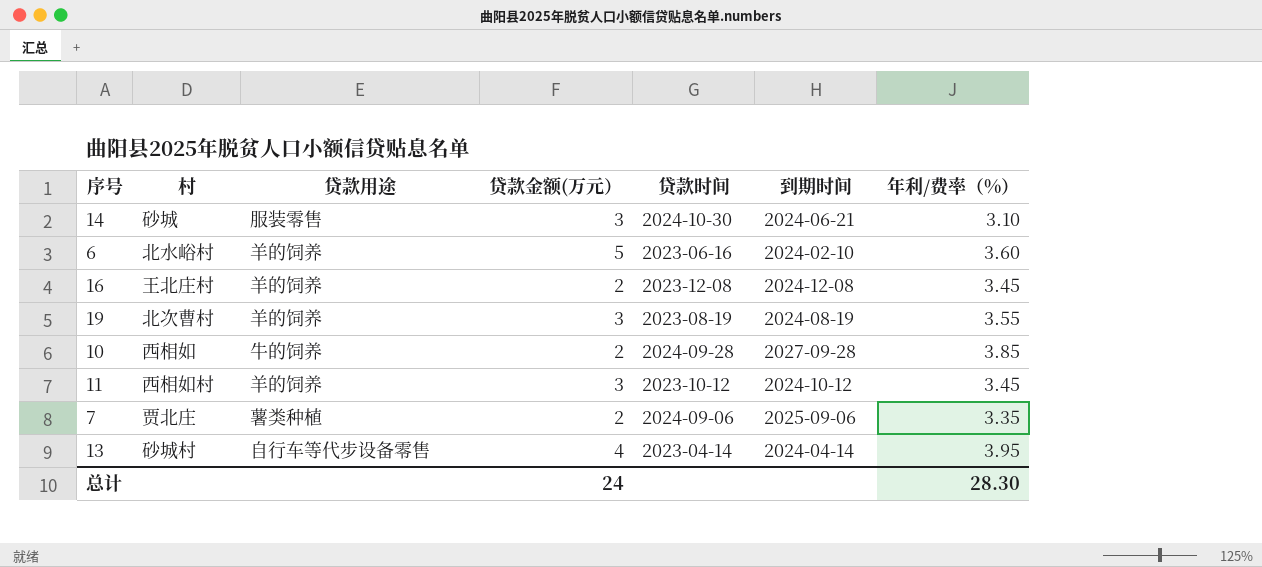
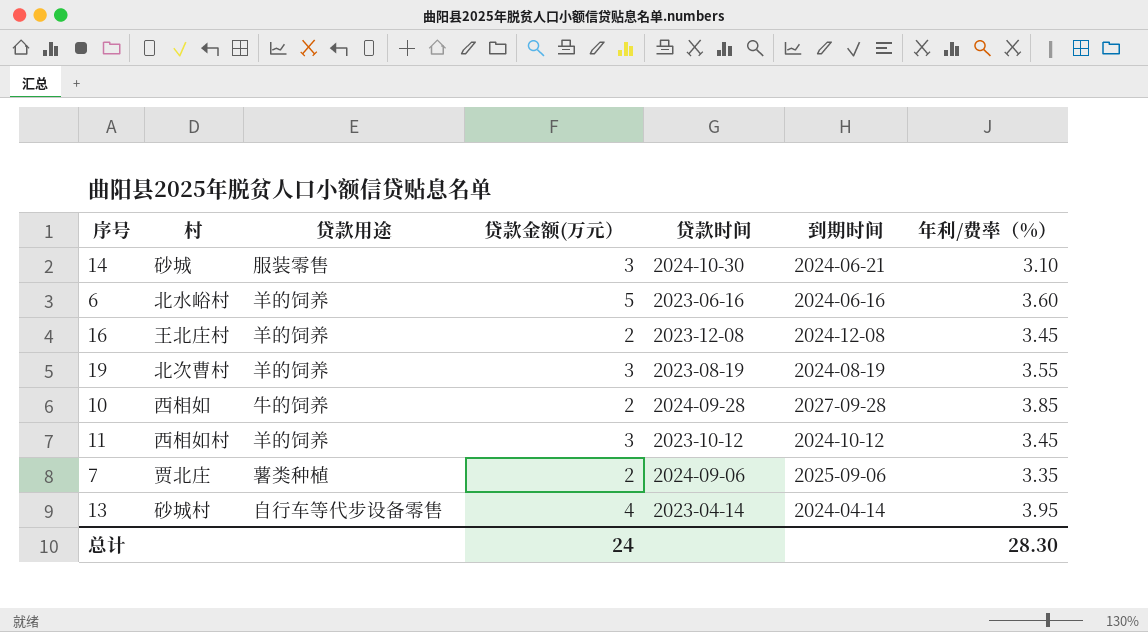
6 | 到期时间: 2024-02-10 -> 2024-06-16

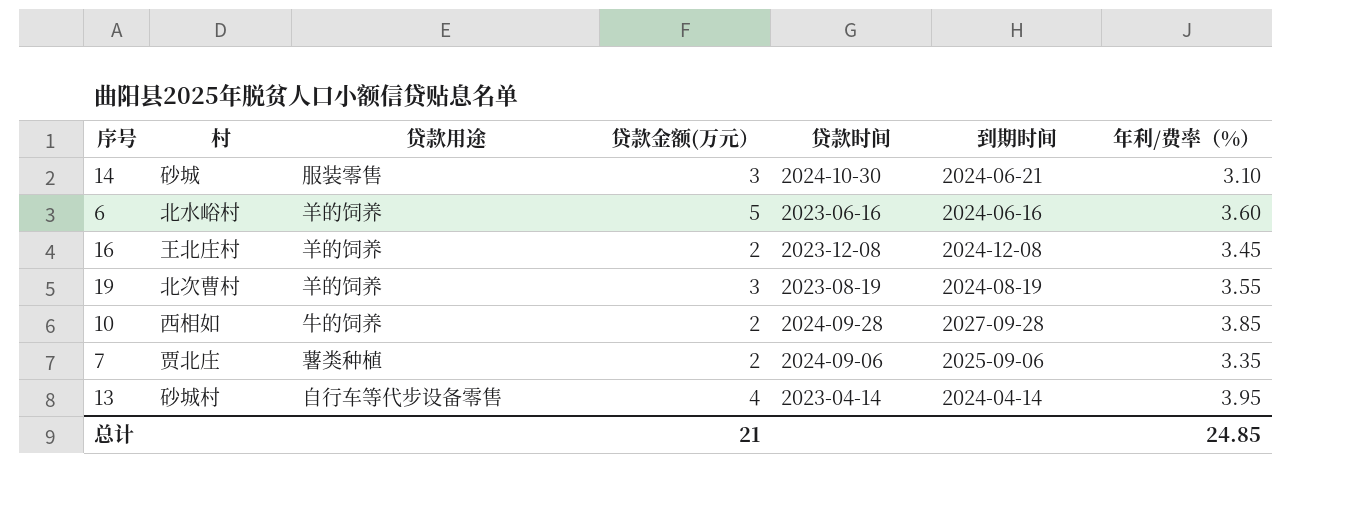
row 11: 西相如村 | 羊的饲养 | 3 | 2023-10-12 | 2024-10-12 | 3.45 -> none
总计 | 贷款金额(万元）: 24 -> 21
总计 | 年利/费率（%）: 28.30 -> 24.85

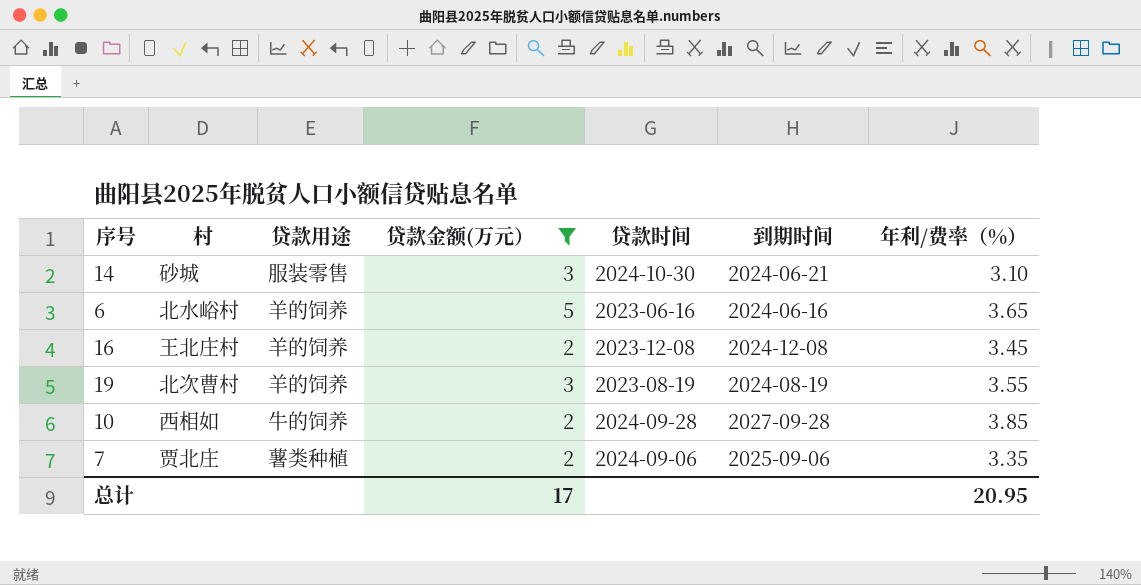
filter: none -> 贷款金额(万元） != 4
6 | 年利/费率（%）: 3.60 -> 3.65
总计 | 贷款金额(万元）: 21 -> 17
总计 | 年利/费率（%）: 24.85 -> 20.95

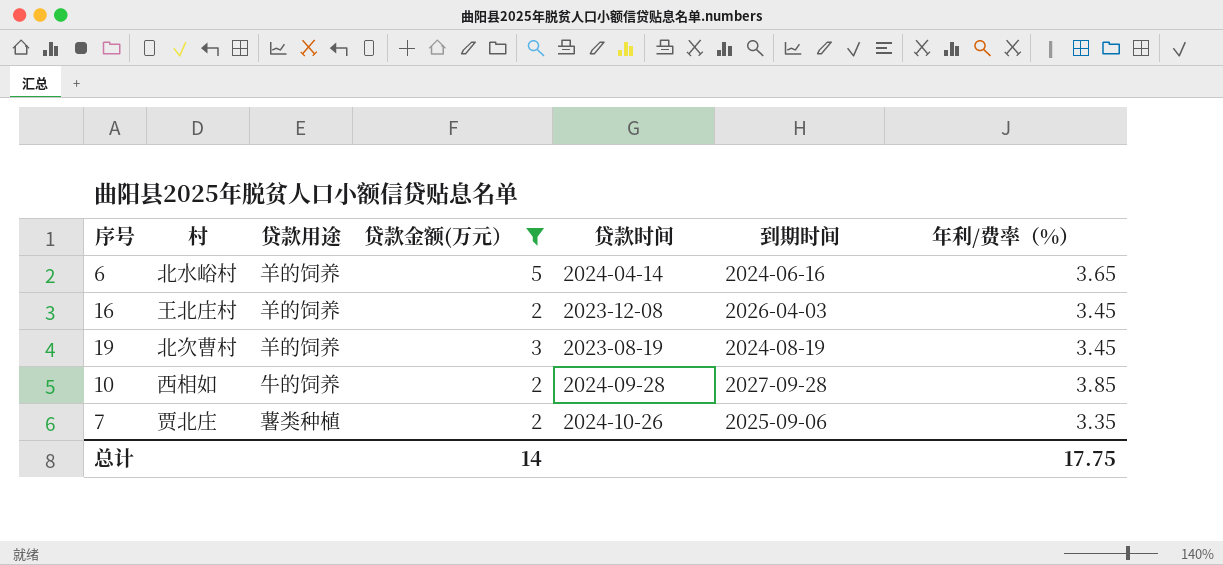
row 14: 砂城 | 服装零售 | 3 | 2024-10-30 | 2024-06-21 | 3.10 -> none
6 | 贷款时间: 2023-06-16 -> 2024-04-14
16 | 到期时间: 2024-12-08 -> 2026-04-03
19 | 年利/费率（%）: 3.55 -> 3.45
7 | 贷款时间: 2024-09-06 -> 2024-10-26
总计 | 贷款金额(万元）: 17 -> 14
总计 | 年利/费率（%）: 20.95 -> 17.75

